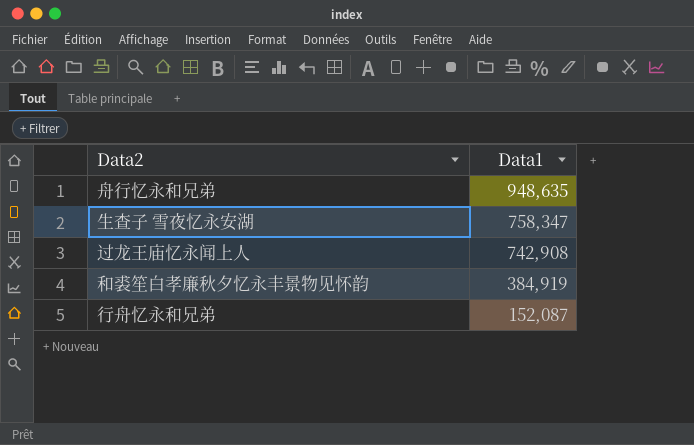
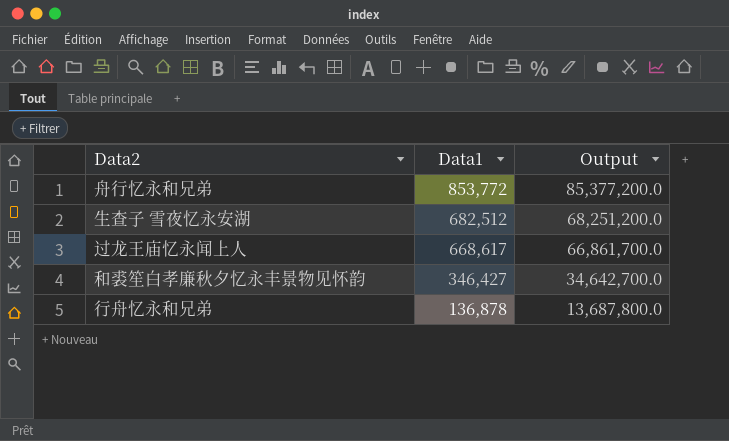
column Output | formula: none -> [Data1] * 100
舟行忆永和兄弟 | Data1: 948,635 -> 853,772
生查子 雪夜忆永安湖 | Data1: 758,347 -> 682,512
过龙王庙忆永闻上人 | Data1: 742,908 -> 668,617
和裘笙白孝廉秋夕忆永丰景物见怀韵 | Data1: 384,919 -> 346,427
行舟忆永和兄弟 | Data1: 152,087 -> 136,878

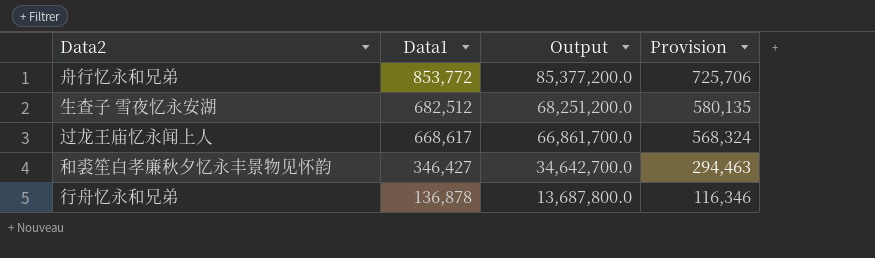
column Provision | formula: none -> [Data1] * 0.85

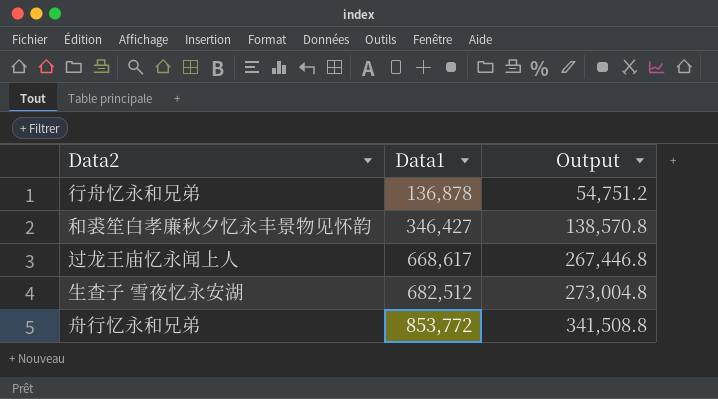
row order: Data1 descending -> Data1 ascending
column Provision | formula: [Data1] * 0.85 -> none
column Output | formula: [Data1] * 100 -> [Data1] * 0.4

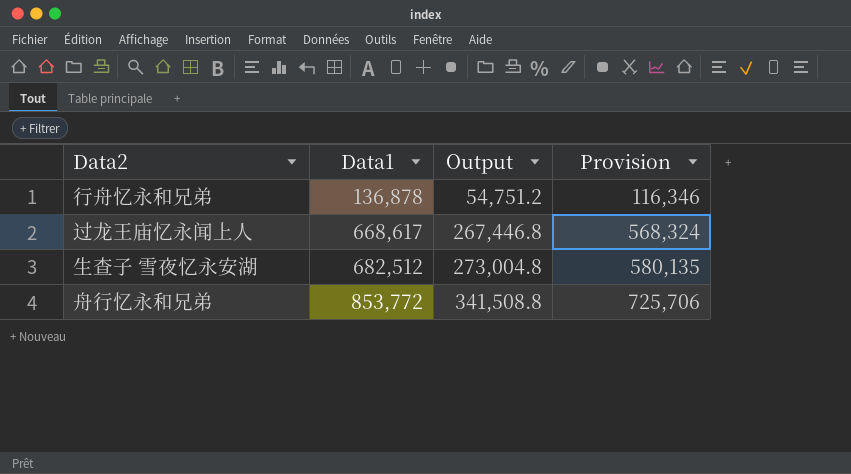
column Provision | formula: none -> [Data1] * 0.85
row 和裘笙白孝廉秋夕忆永丰景物见怀韵: 346,427 | 138,570.8 -> none

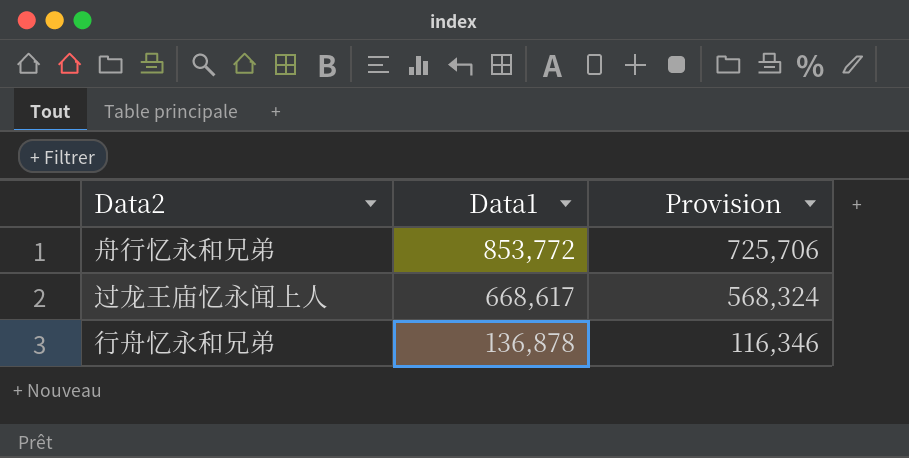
row order: Data1 ascending -> Data1 descending
column Output | formula: [Data1] * 0.4 -> none
row 生查子 雪夜忆永安湖: 682,512 | 273,004.8 | 580,135 -> none

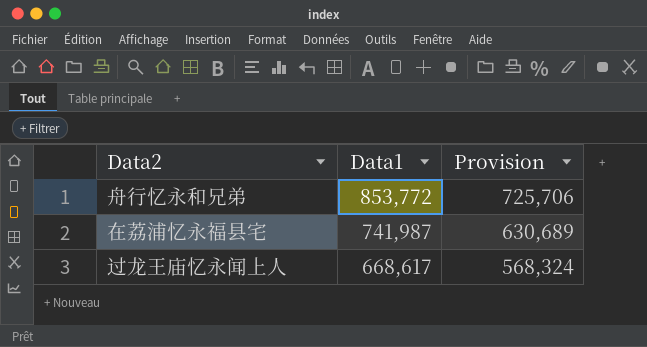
row 行舟忆永和兄弟: 136,878 | 116,346 -> none
row 在荔浦忆永福县宅: none -> 741,987 | 630,689

